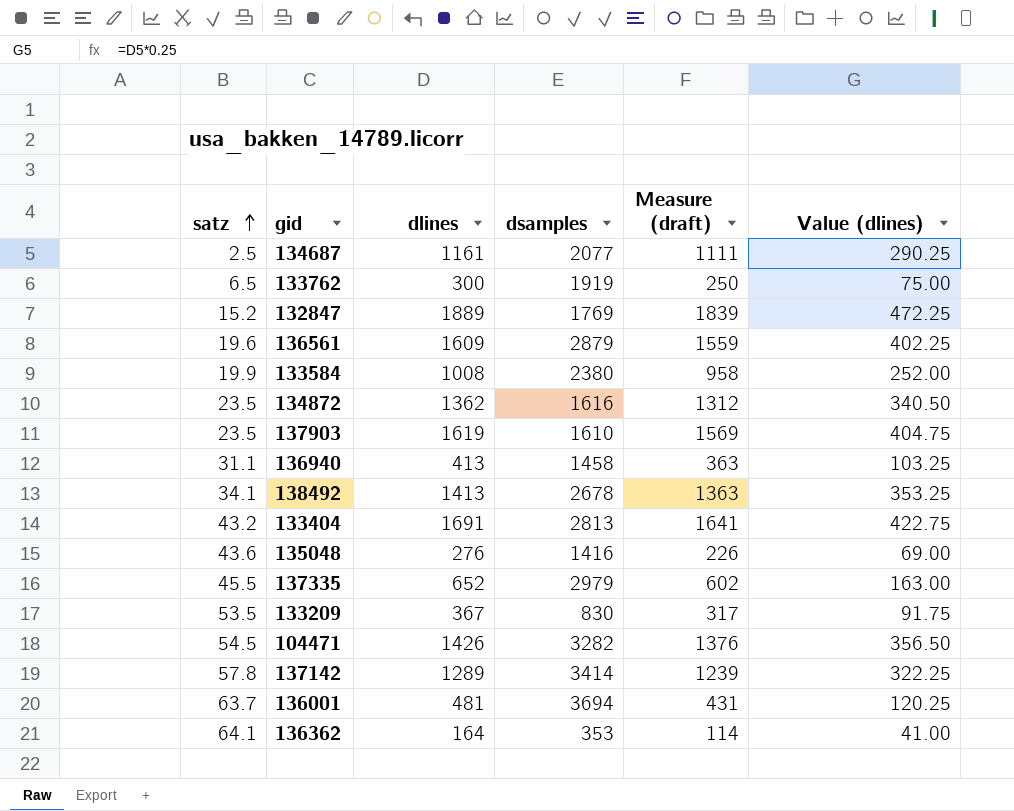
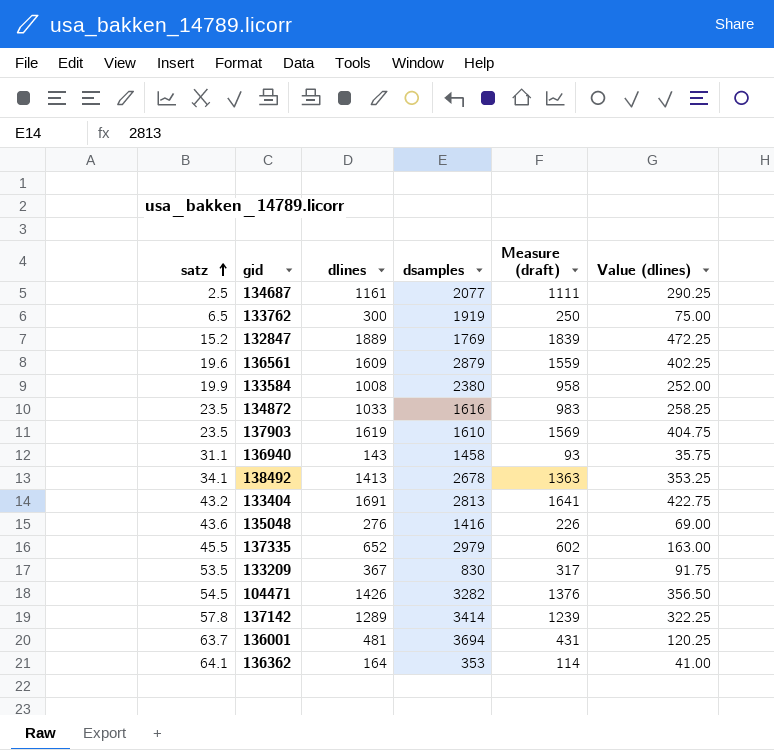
134872 | dlines: 1362 -> 1033
134872 | Measure (draft): 1312 -> 983
134872 | Value (dlines): 340.50 -> 258.25
136940 | dlines: 413 -> 143
136940 | Measure (draft): 363 -> 93
136940 | Value (dlines): 103.25 -> 35.75

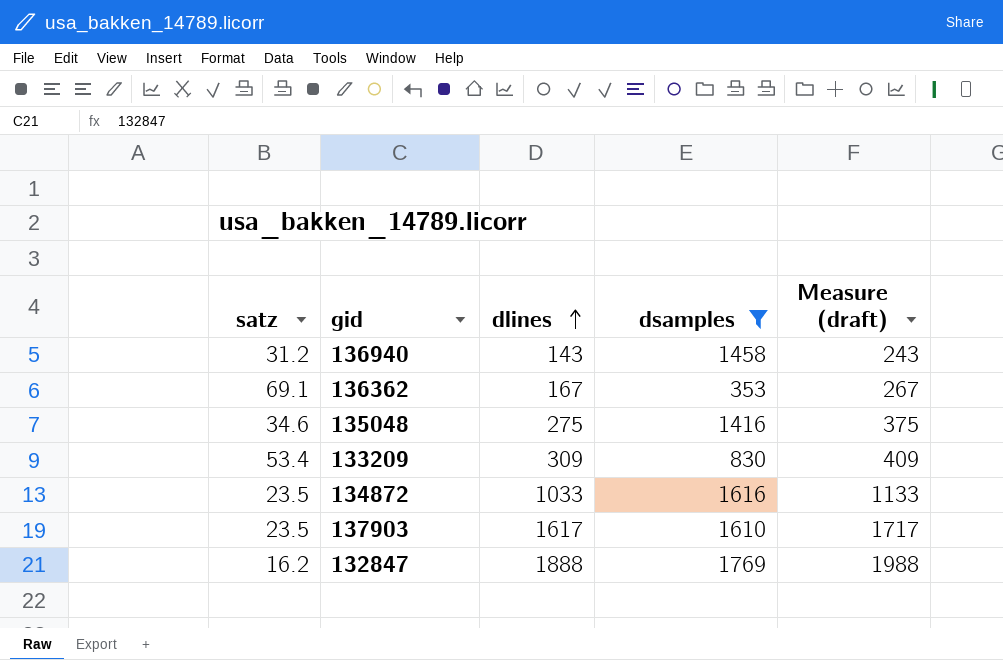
filter: none -> dsamples <= 1769
row order: satz ascending -> dlines ascending
column Value (dlines) | formula: [dlines] * 0.25 -> none
column Measure (draft) | formula: [dlines] - 50 -> [dlines] + 100
136940 | satz: 31.1 -> 31.2
136362 | satz: 64.1 -> 69.1
136362 | dlines: 164 -> 167
135048 | satz: 43.6 -> 34.6
135048 | dlines: 276 -> 275
133209 | satz: 53.5 -> 53.4
133209 | dlines: 367 -> 309
137903 | dlines: 1619 -> 1617
132847 | satz: 15.2 -> 16.2
132847 | dlines: 1889 -> 1888

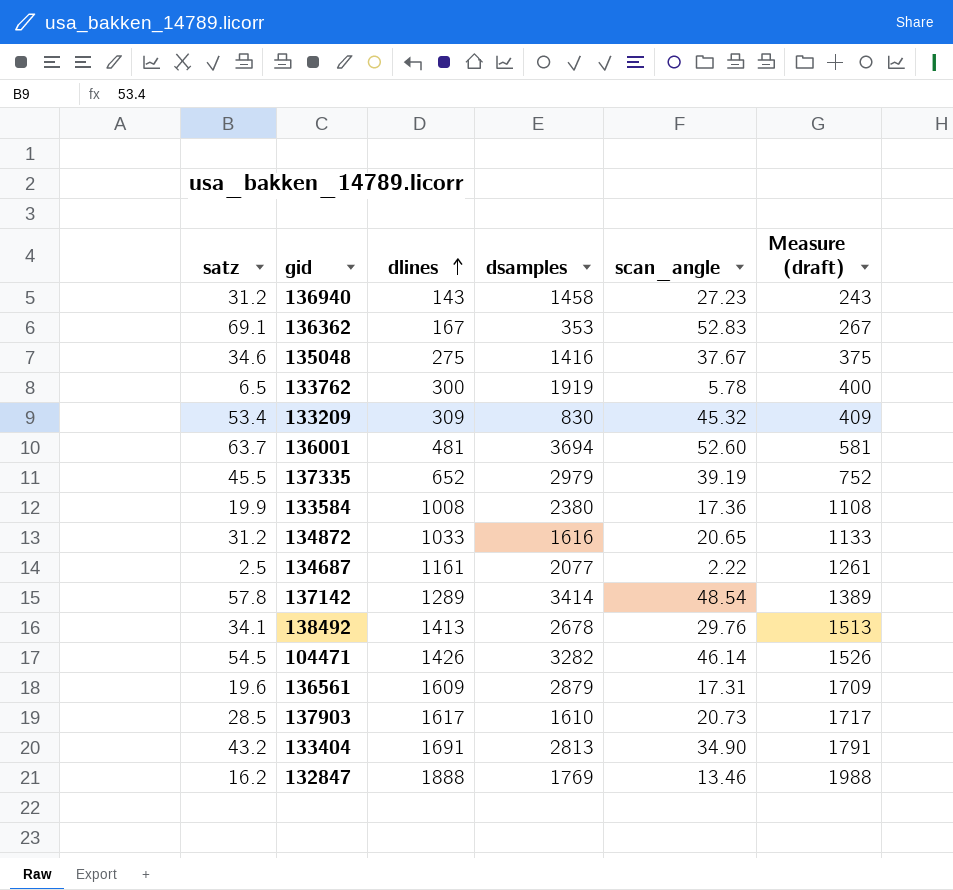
filter: dsamples <= 1769 -> none
column scan_angle | position: none -> 5
134872 | satz: 23.5 -> 31.2
137903 | satz: 23.5 -> 28.5

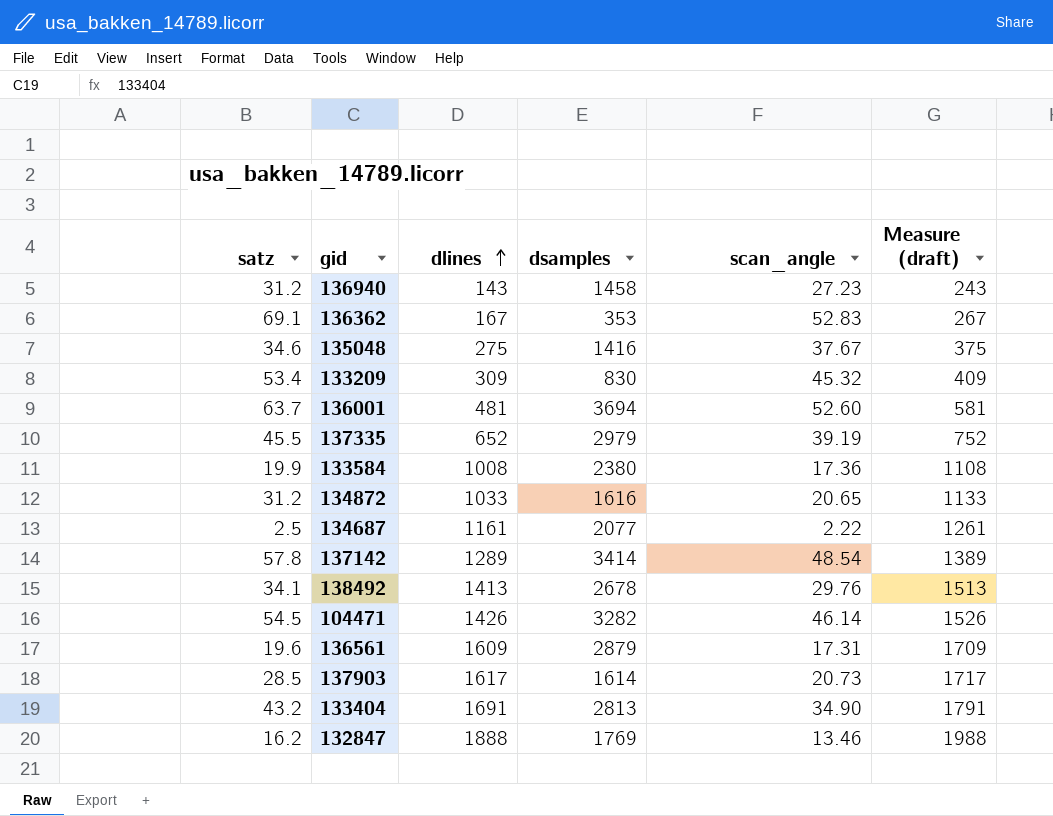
row 133762: 6.5 | 300 | 1919 | 5.78 | 400 -> none
137903 | dsamples: 1610 -> 1614

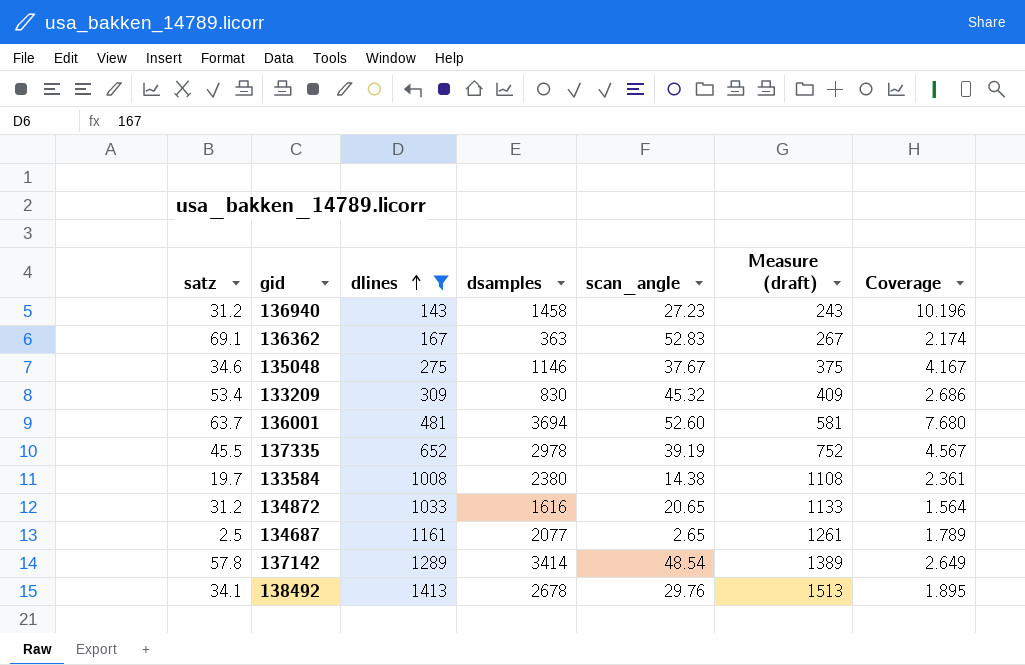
filter: none -> dlines <= 1413
column Coverage | formula: none -> [dsamples] / [dlines]
136362 | dsamples: 353 -> 363
135048 | dsamples: 1416 -> 1146
137335 | dsamples: 2979 -> 2978
133584 | satz: 19.9 -> 19.7
133584 | scan_angle: 17.36 -> 14.38
134687 | scan_angle: 2.22 -> 2.65

